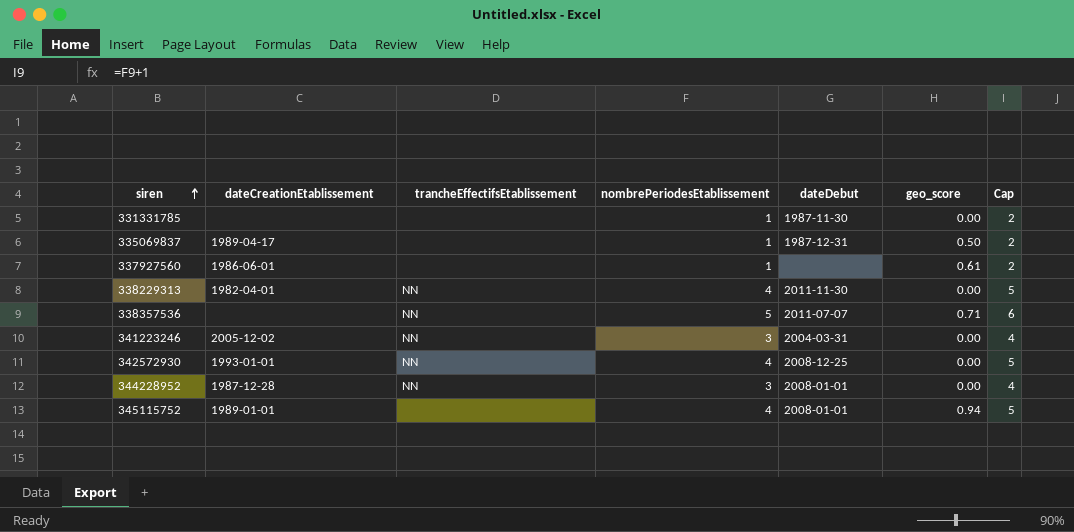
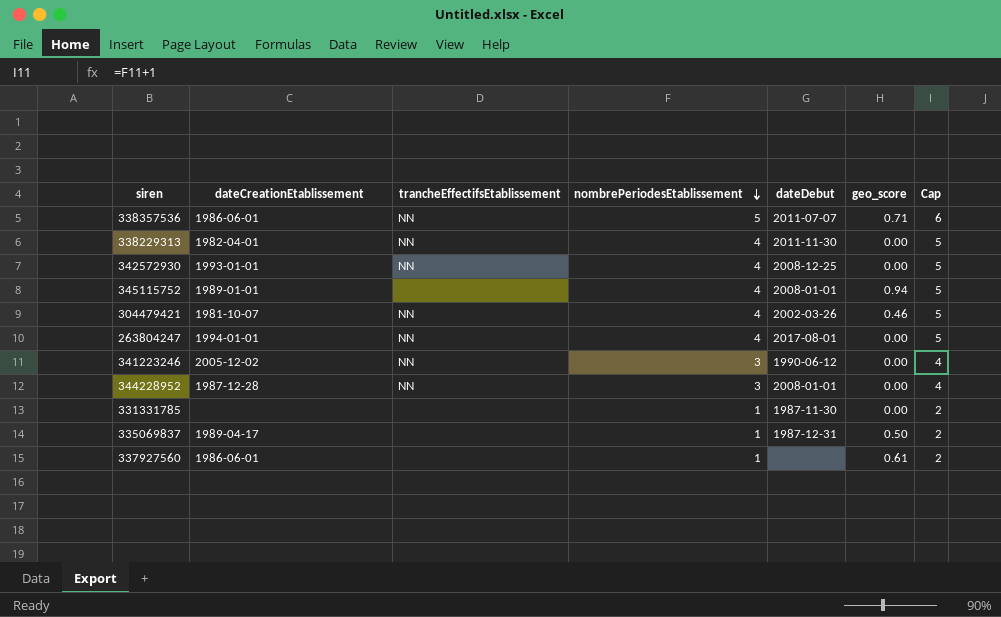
row order: siren ascending -> nombrePeriodesEtablissement descending
338357536 | dateCreationEtablissement: none -> 1986-06-01
row 304479421: none -> 1981-10-07 | NN | 4 | 2002-03-26 | 0.46 | 5
row 263804247: none -> 1994-01-01 | NN | 4 | 2017-08-01 | 0.00 | 5
341223246 | dateDebut: 2004-03-31 -> 1990-06-12

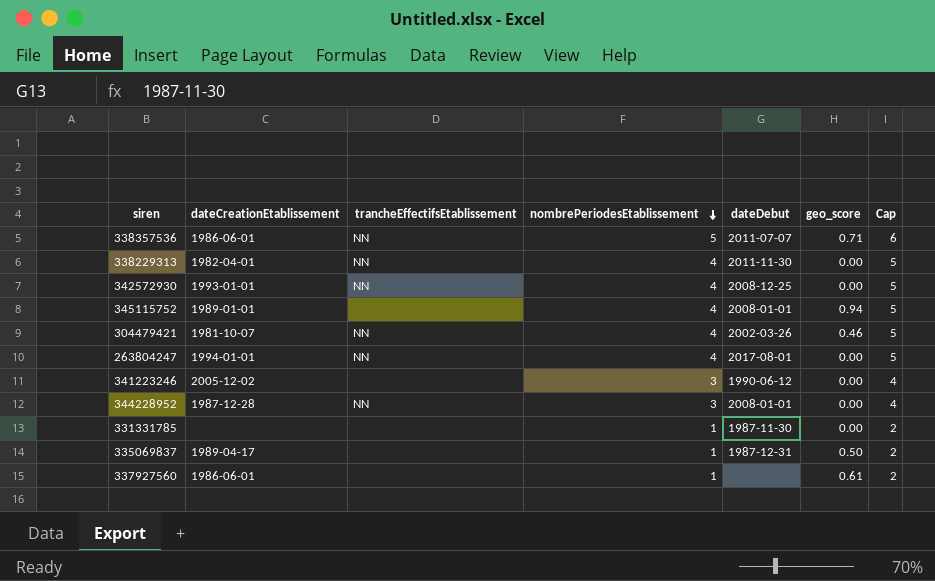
341223246 | trancheEffectifsEtablissement: NN -> none

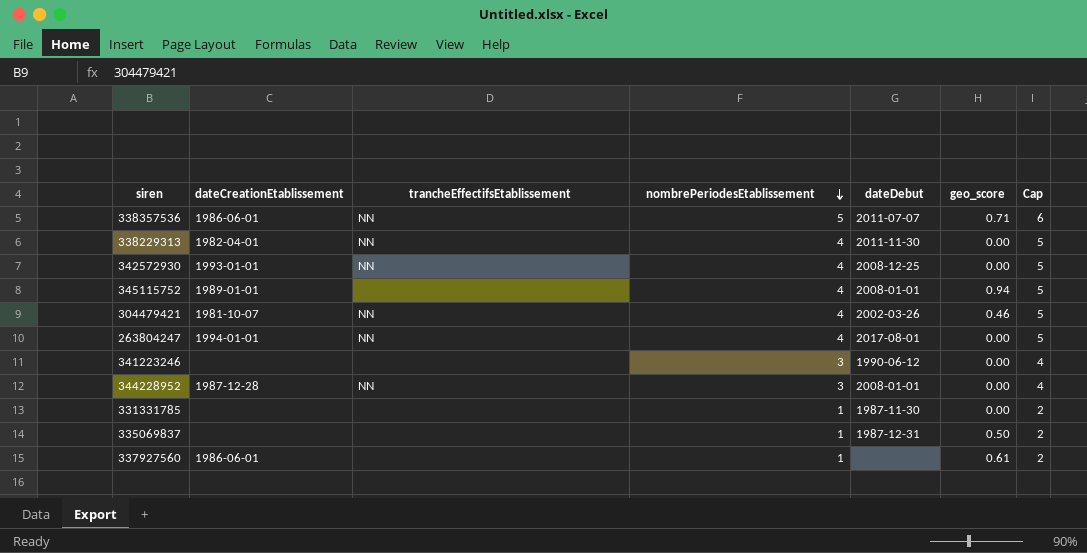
341223246 | dateCreationEtablissement: 2005-12-02 -> none
335069837 | dateCreationEtablissement: 1989-04-17 -> none

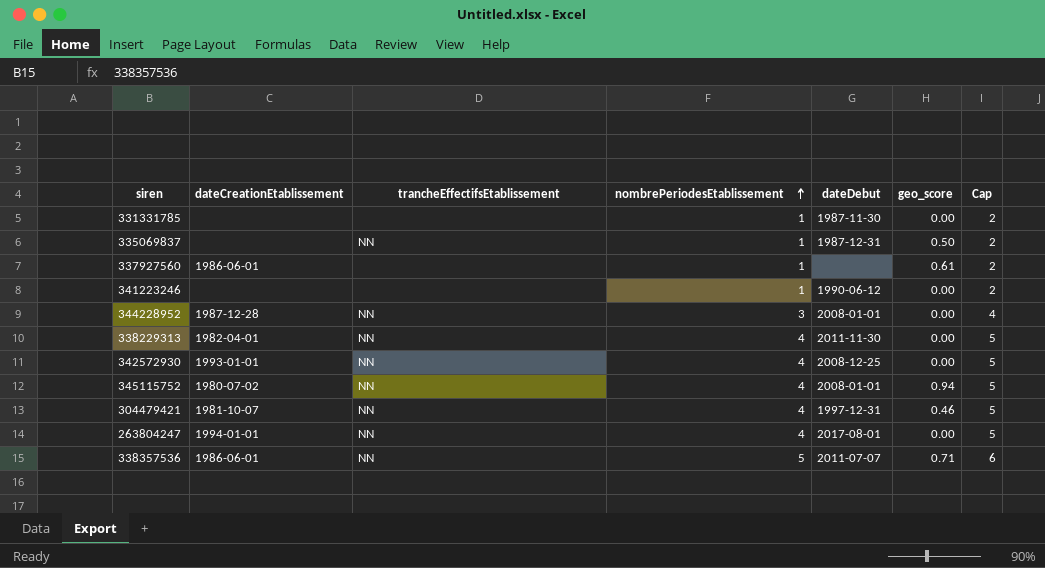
row order: nombrePeriodesEtablissement descending -> nombrePeriodesEtablissement ascending
335069837 | trancheEffectifsEtablissement: none -> NN
341223246 | nombrePeriodesEtablissement: 3 -> 1
341223246 | Cap: 4 -> 2
345115752 | dateCreationEtablissement: 1989-01-01 -> 1980-07-02
345115752 | trancheEffectifsEtablissement: none -> NN
304479421 | dateDebut: 2002-03-26 -> 1997-12-31

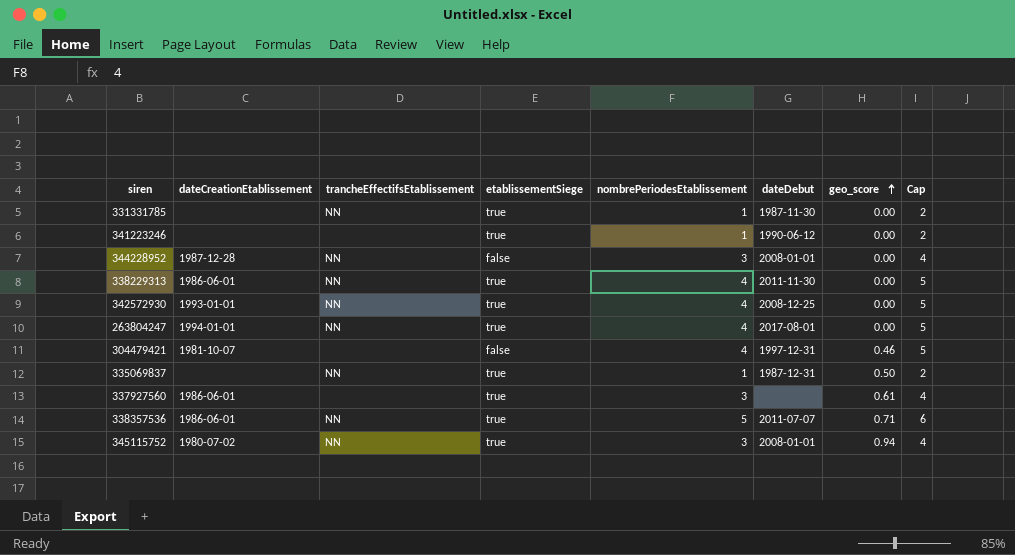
row order: nombrePeriodesEtablissement ascending -> geo_score ascending
column etablissementSiege | position: none -> 4
331331785 | trancheEffectifsEtablissement: none -> NN
338229313 | dateCreationEtablissement: 1982-04-01 -> 1986-06-01
304479421 | trancheEffectifsEtablissement: NN -> none
337927560 | nombrePeriodesEtablissement: 1 -> 3
337927560 | Cap: 2 -> 4
345115752 | nombrePeriodesEtablissement: 4 -> 3
345115752 | Cap: 5 -> 4

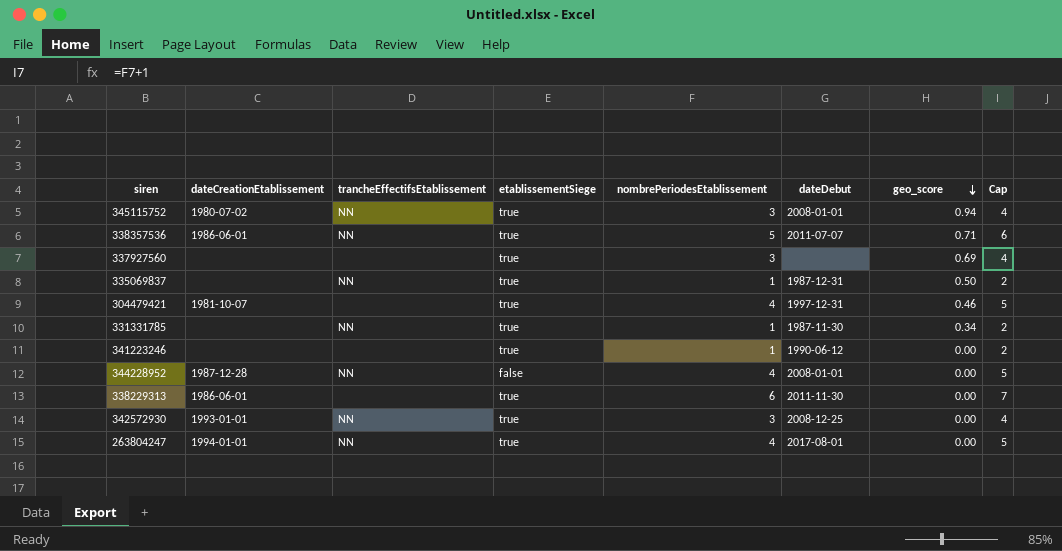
row order: geo_score ascending -> geo_score descending
337927560 | dateCreationEtablissement: 1986-06-01 -> none
337927560 | geo_score: 0.61 -> 0.69
304479421 | etablissementSiege: false -> true
331331785 | geo_score: 0.00 -> 0.34
344228952 | nombrePeriodesEtablissement: 3 -> 4
344228952 | Cap: 4 -> 5
338229313 | trancheEffectifsEtablissement: NN -> none
338229313 | nombrePeriodesEtablissement: 4 -> 6
338229313 | Cap: 5 -> 7
342572930 | nombrePeriodesEtablissement: 4 -> 3
342572930 | Cap: 5 -> 4

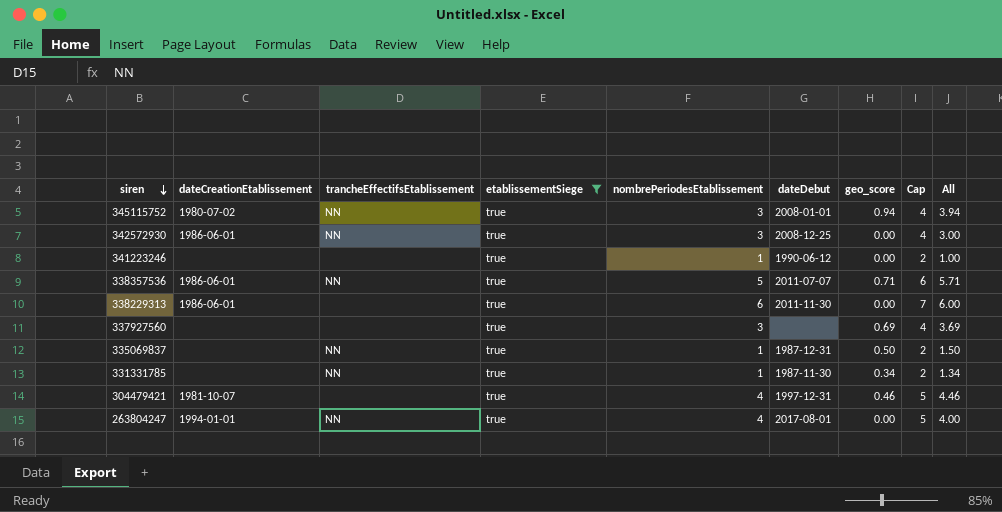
filter: none -> etablissementSiege = true
row order: geo_score descending -> siren descending
column All | formula: none -> [nombrePeriodesEtablissement] + [geo_score]
342572930 | dateCreationEtablissement: 1993-01-01 -> 1986-06-01

